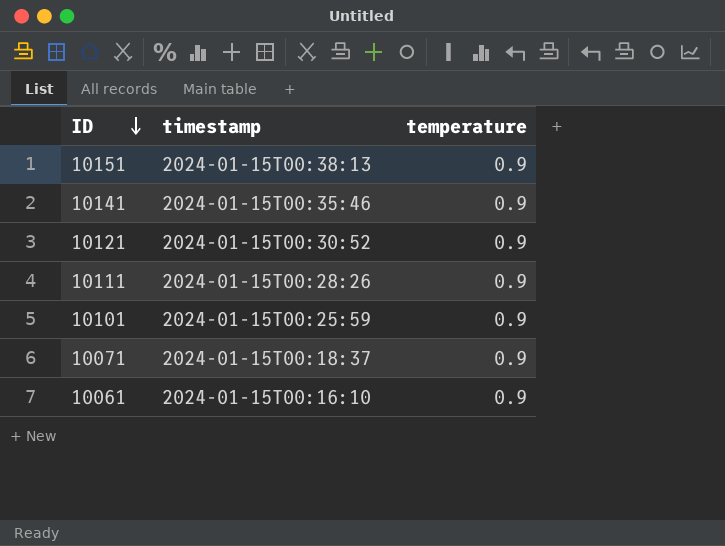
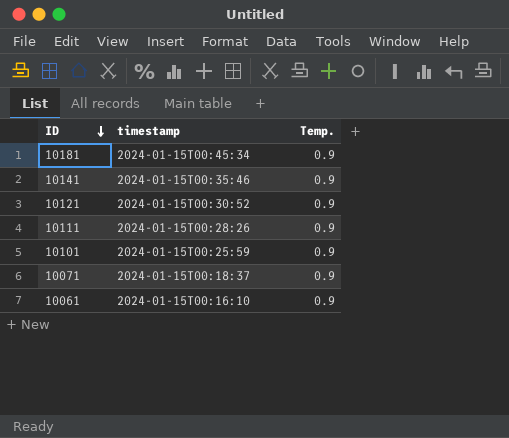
column name: temperature -> Temp.
row 10151: 2024-01-15T00:38:13 | 0.9 -> none
row 10181: none -> 2024-01-15T00:45:34 | 0.9

